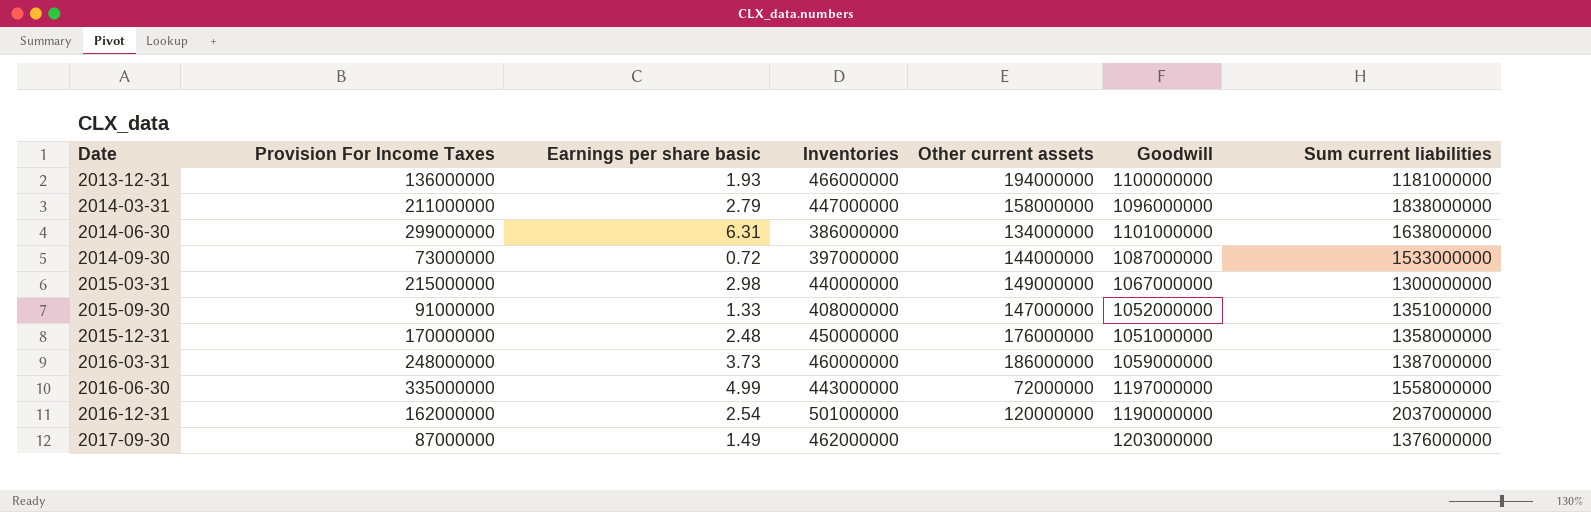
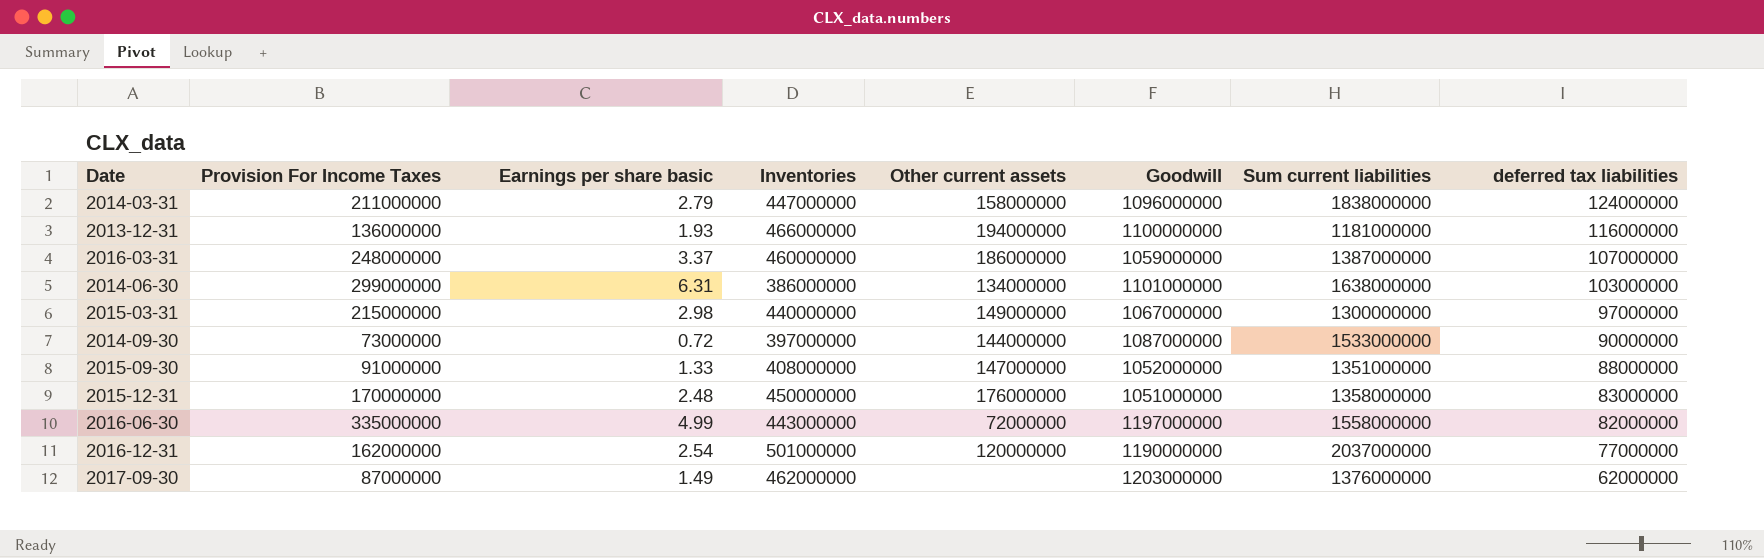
row order: Date ascending -> deferred tax liabilities descending
column deferred tax liabilities | position: none -> 8
2016-03-31 | Earnings per share basic: 3.73 -> 3.37

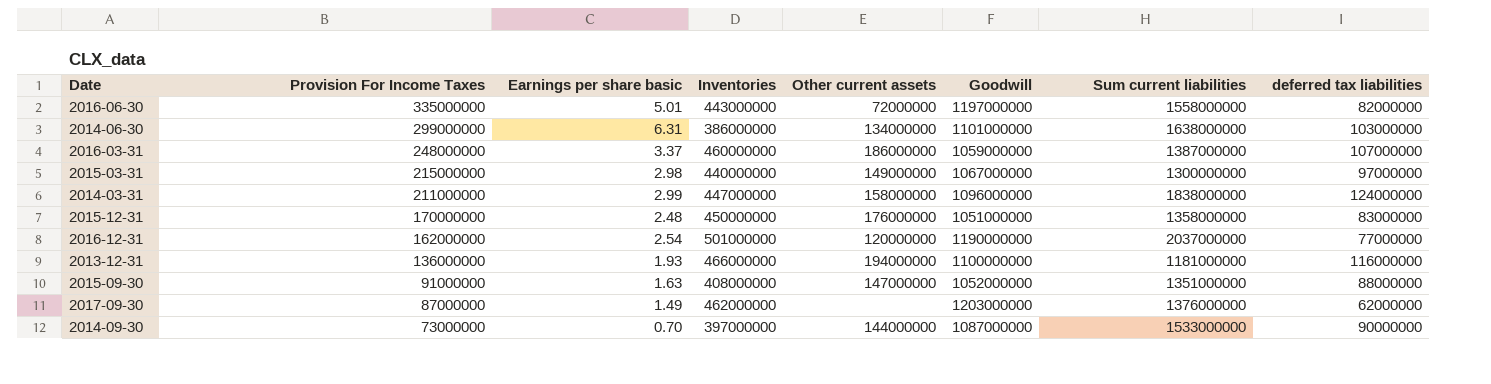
row order: deferred tax liabilities descending -> Provision For Income Taxes descending
2016-06-30 | Earnings per share basic: 4.99 -> 5.01
2014-03-31 | Earnings per share basic: 2.79 -> 2.99
2015-09-30 | Earnings per share basic: 1.33 -> 1.63
2014-09-30 | Earnings per share basic: 0.72 -> 0.70

